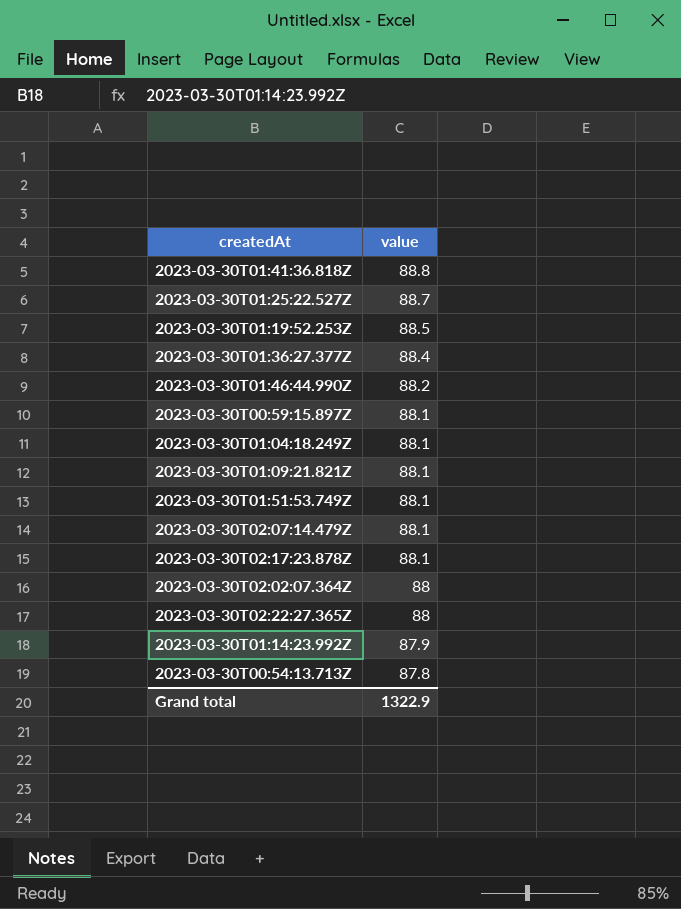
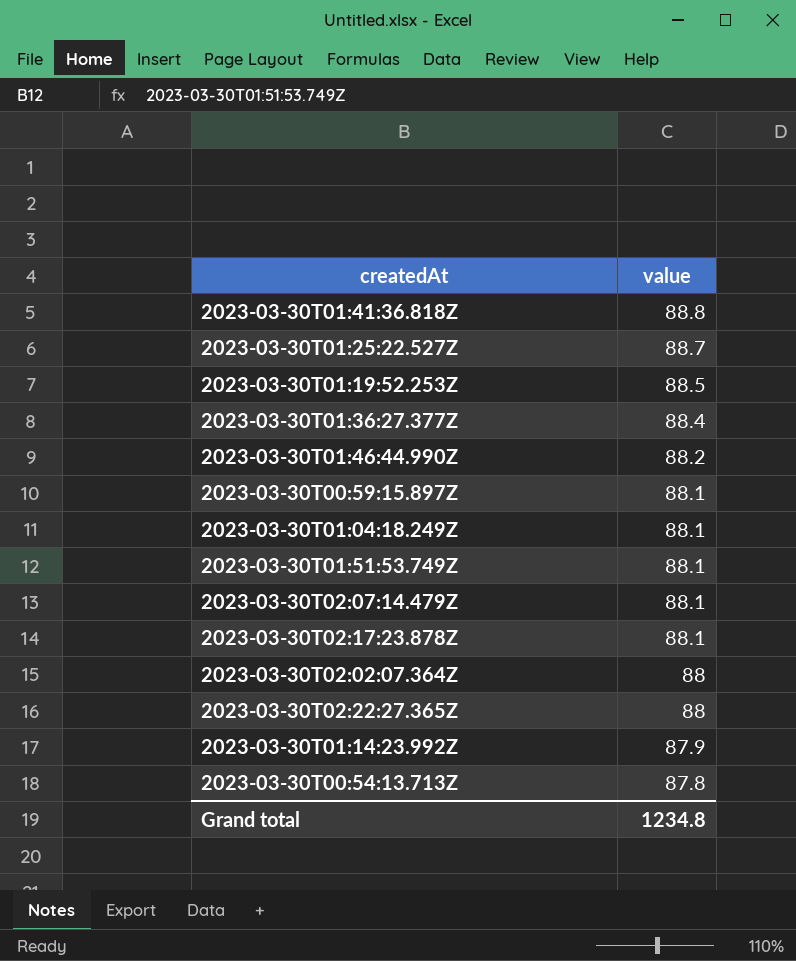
row 2023-03-30T01:09:21.821Z: 88.1 -> none
Grand total | value: 1322.9 -> 1234.8

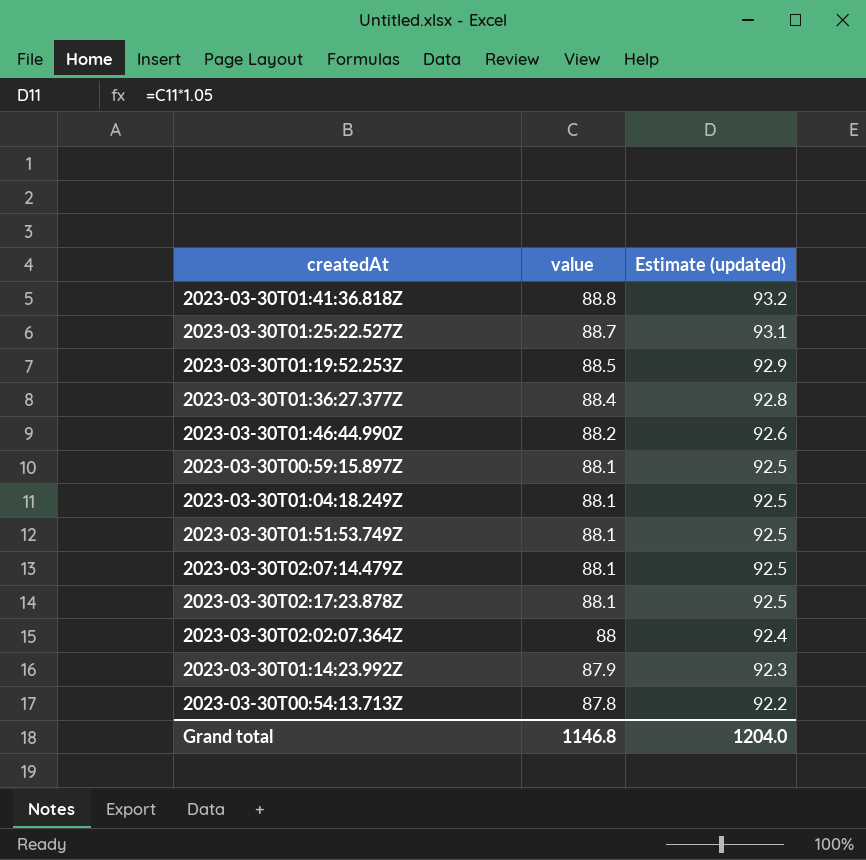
column Estimate (updated) | formula: none -> [value] * 1.05
row 2023-03-30T02:22:27.365Z: 88 -> none
Grand total | value: 1234.8 -> 1146.8

